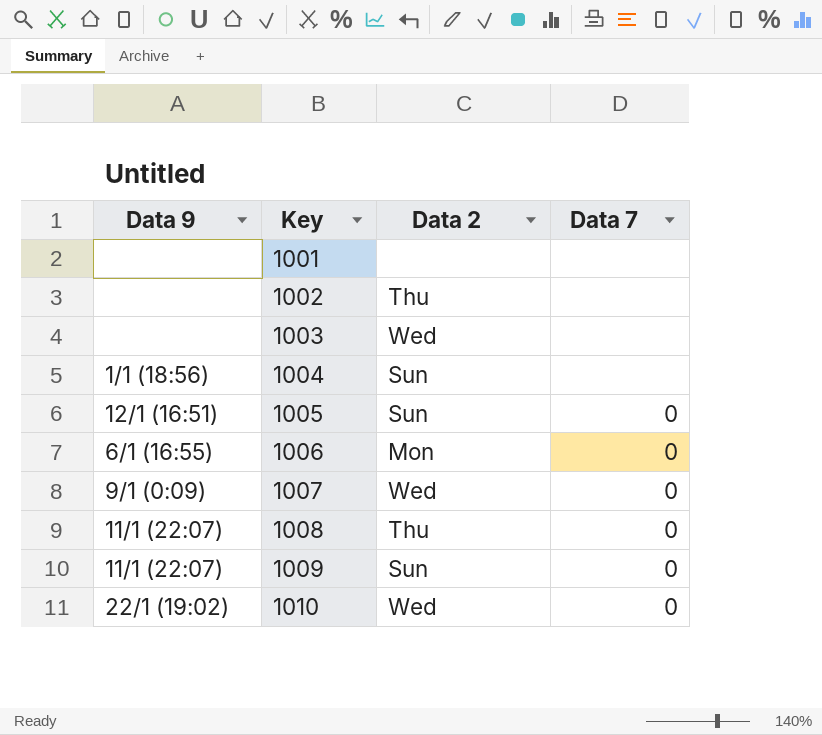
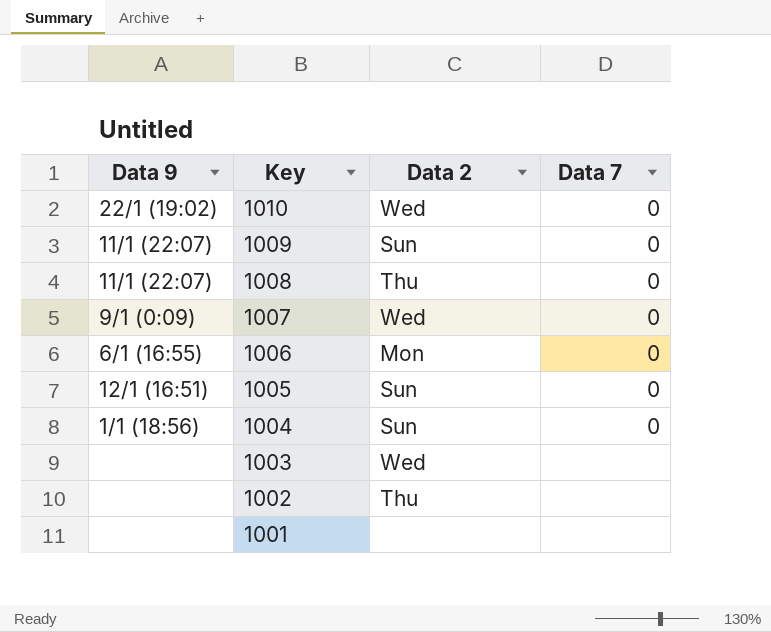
row order: Key ascending -> Key descending
1004 | Data 7: none -> 0

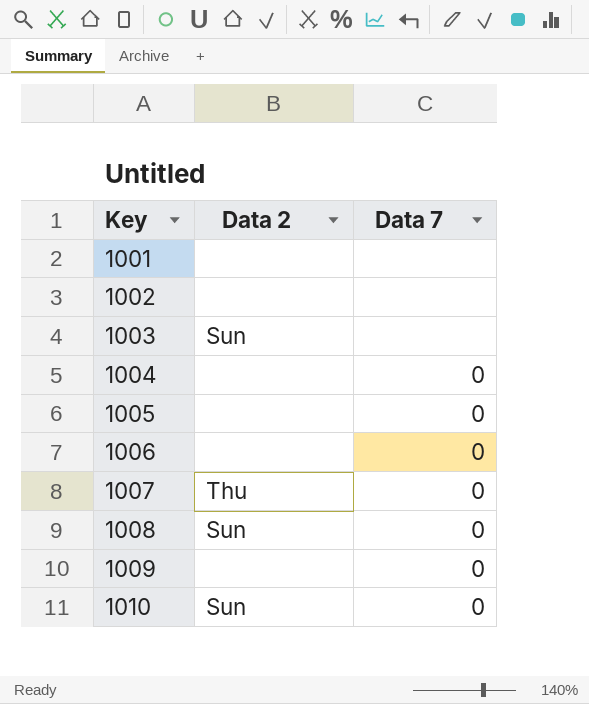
row order: Key descending -> Key ascending
column Data 9 | position: 1 -> none
1002 | Data 2: Thu -> none
1003 | Data 2: Wed -> Sun
1004 | Data 2: Sun -> none
1005 | Data 2: Sun -> none
1006 | Data 2: Mon -> none
1007 | Data 2: Wed -> Thu
1008 | Data 2: Thu -> Sun
1009 | Data 2: Sun -> none
1010 | Data 2: Wed -> Sun

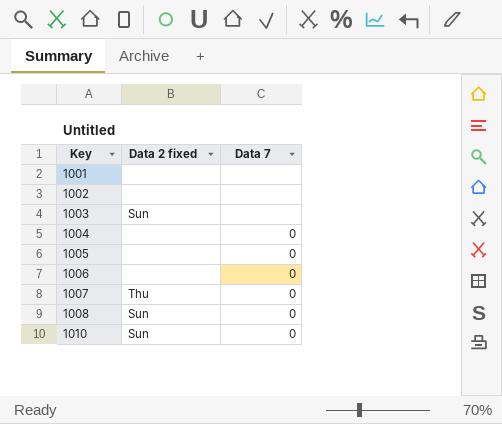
column name: Data 2 -> Data 2 fixed
row 1009: none | 0 -> none

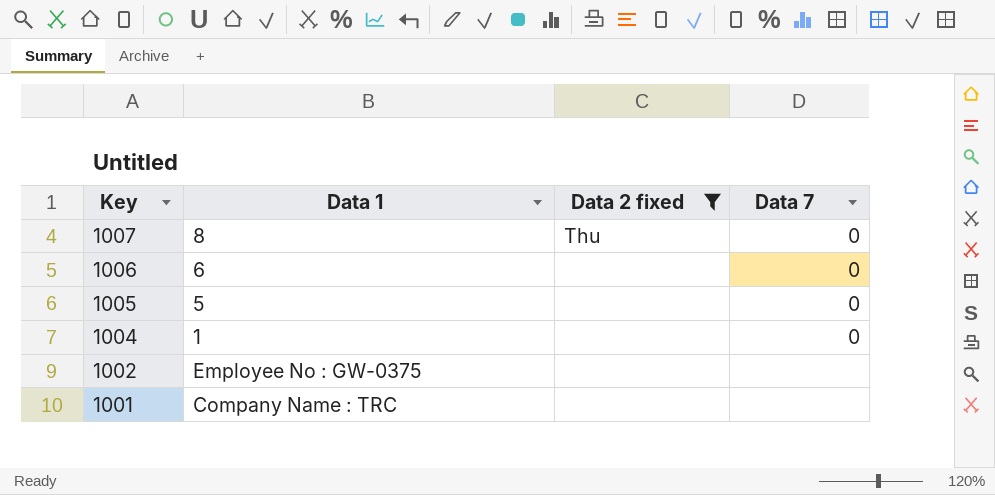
filter: none -> Data 2 fixed != Sun
row order: Key ascending -> Key descending
column Data 1 | position: none -> 2

